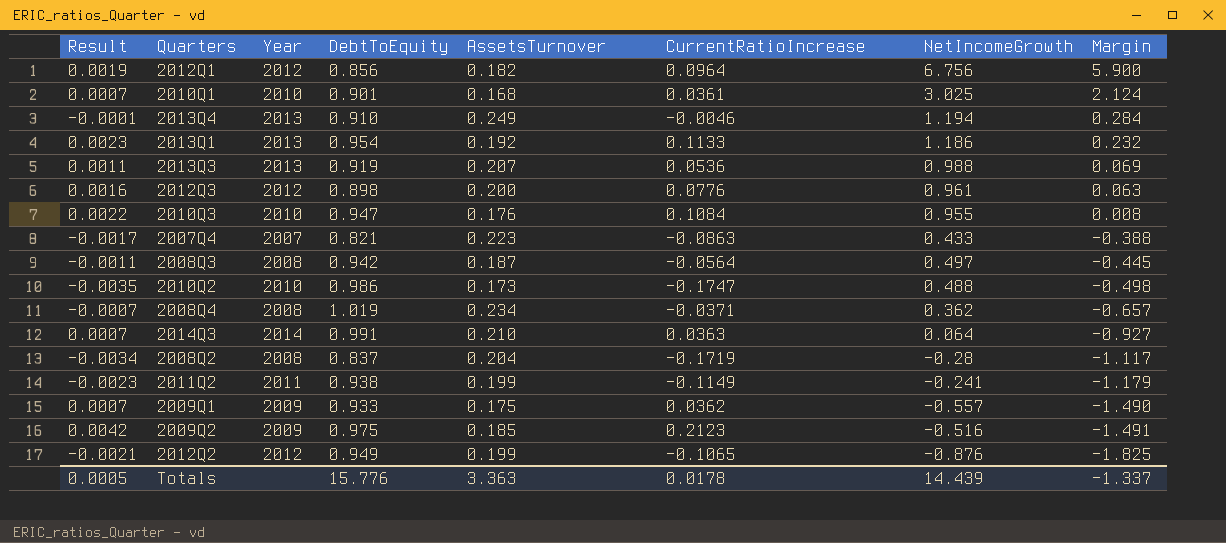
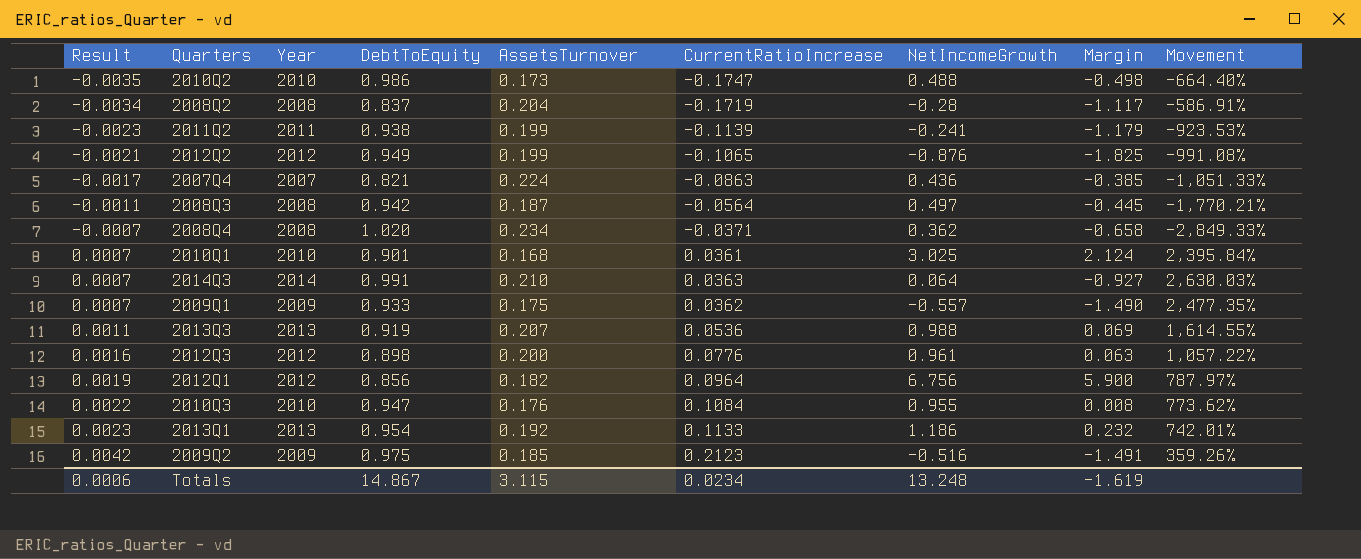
row order: Margin descending -> Result ascending
column Movement | formula: none -> ([DebtToEquity] - [CurrentRatioIncrease]) / [CurrentRatioIncrease]
row 2013Q4: -0.0001 | 2013 | 0.910 | 0.249 | -0.0046 | 1.194 | 0.284 -> none
2011Q2 | CurrentRatioIncrease: -0.1149 -> -0.1139
2007Q4 | AssetsTurnover: 0.223 -> 0.224
2007Q4 | NetIncomeGrowth: 0.433 -> 0.436
2007Q4 | Margin: -0.388 -> -0.385
2008Q4 | DebtToEquity: 1.019 -> 1.020
2008Q4 | Margin: -0.657 -> -0.658
Totals | Result: 0.0005 -> 0.0006
Totals | DebtToEquity: 15.776 -> 14.867
Totals | AssetsTurnover: 3.363 -> 3.115
Totals | CurrentRatioIncrease: 0.0178 -> 0.0234
Totals | NetIncomeGrowth: 14.439 -> 13.248
Totals | Margin: -1.337 -> -1.619

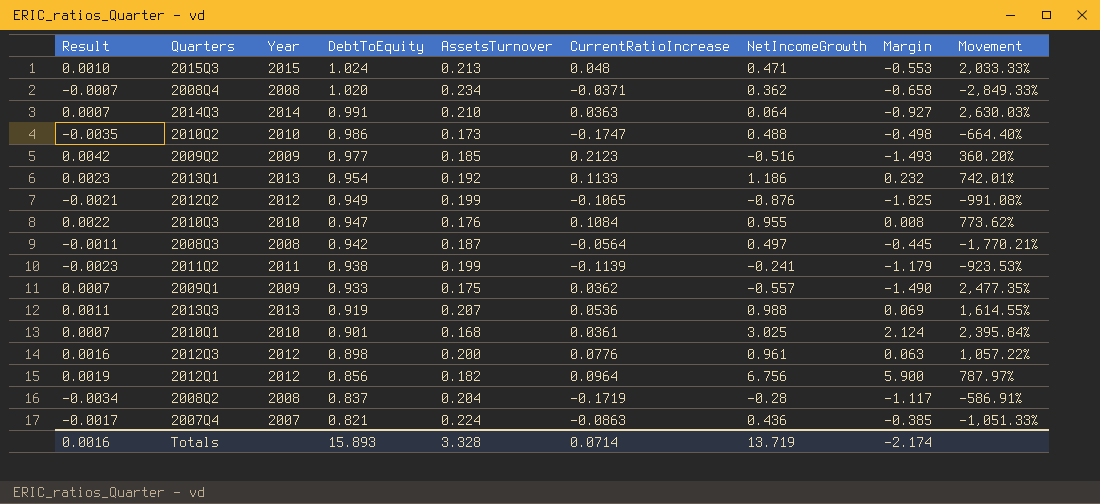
row order: Result ascending -> DebtToEquity descending
row 2015Q3: none -> 0.0010 | 2015 | 1.024 | 0.213 | 0.048 | 0.471 | -0.553 | 2,033.33%
2009Q2 | DebtToEquity: 0.975 -> 0.977
2009Q2 | Margin: -1.491 -> -1.493
2009Q2 | Movement: 359.26% -> 360.20%
Totals | Result: 0.0006 -> 0.0016
Totals | DebtToEquity: 14.867 -> 15.893
Totals | AssetsTurnover: 3.115 -> 3.328
Totals | CurrentRatioIncrease: 0.0234 -> 0.0714
Totals | NetIncomeGrowth: 13.248 -> 13.719
Totals | Margin: -1.619 -> -2.174

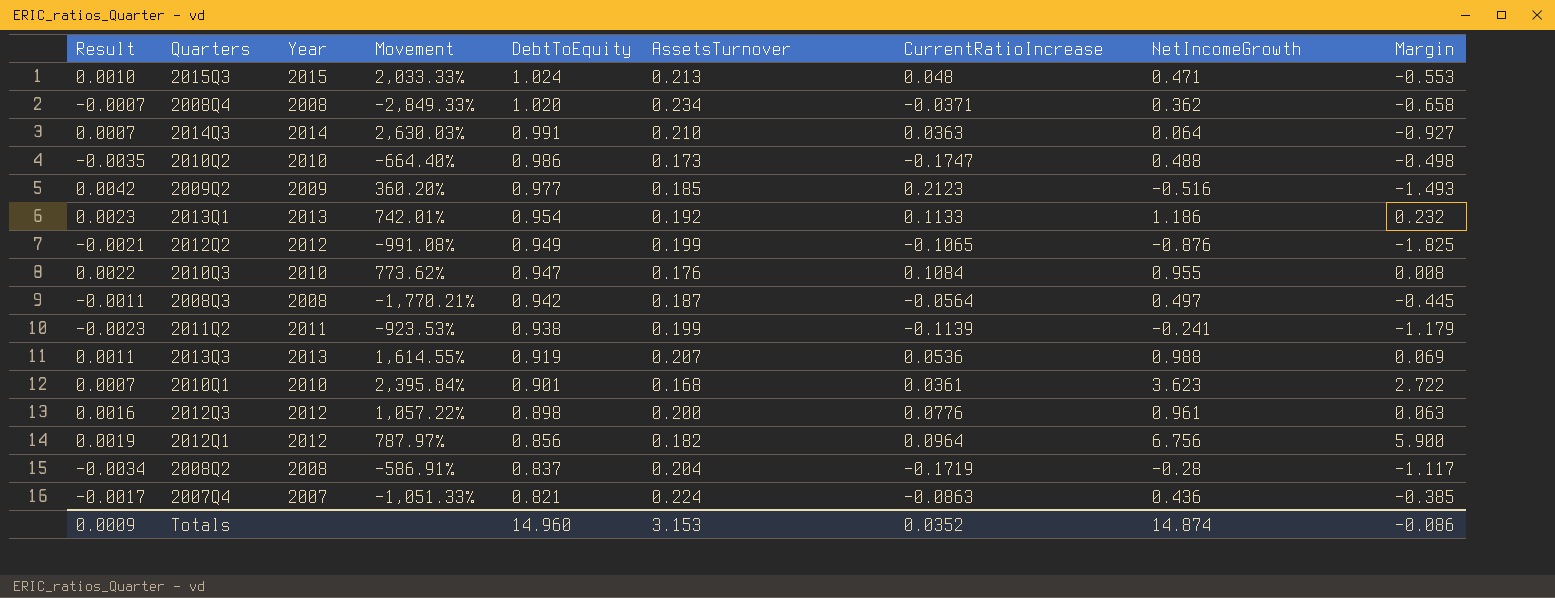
column Movement | position: 9 -> 4
row 2009Q1: 0.0007 | 2009 | 0.933 | 0.175 | 0.0362 | -0.557 | -1.490 | 2,477.35% -> none
2010Q1 | NetIncomeGrowth: 3.025 -> 3.623
2010Q1 | Margin: 2.124 -> 2.722
Totals | Result: 0.0016 -> 0.0009
Totals | DebtToEquity: 15.893 -> 14.960
Totals | AssetsTurnover: 3.328 -> 3.153
Totals | CurrentRatioIncrease: 0.0714 -> 0.0352
Totals | NetIncomeGrowth: 13.719 -> 14.874
Totals | Margin: -2.174 -> -0.086

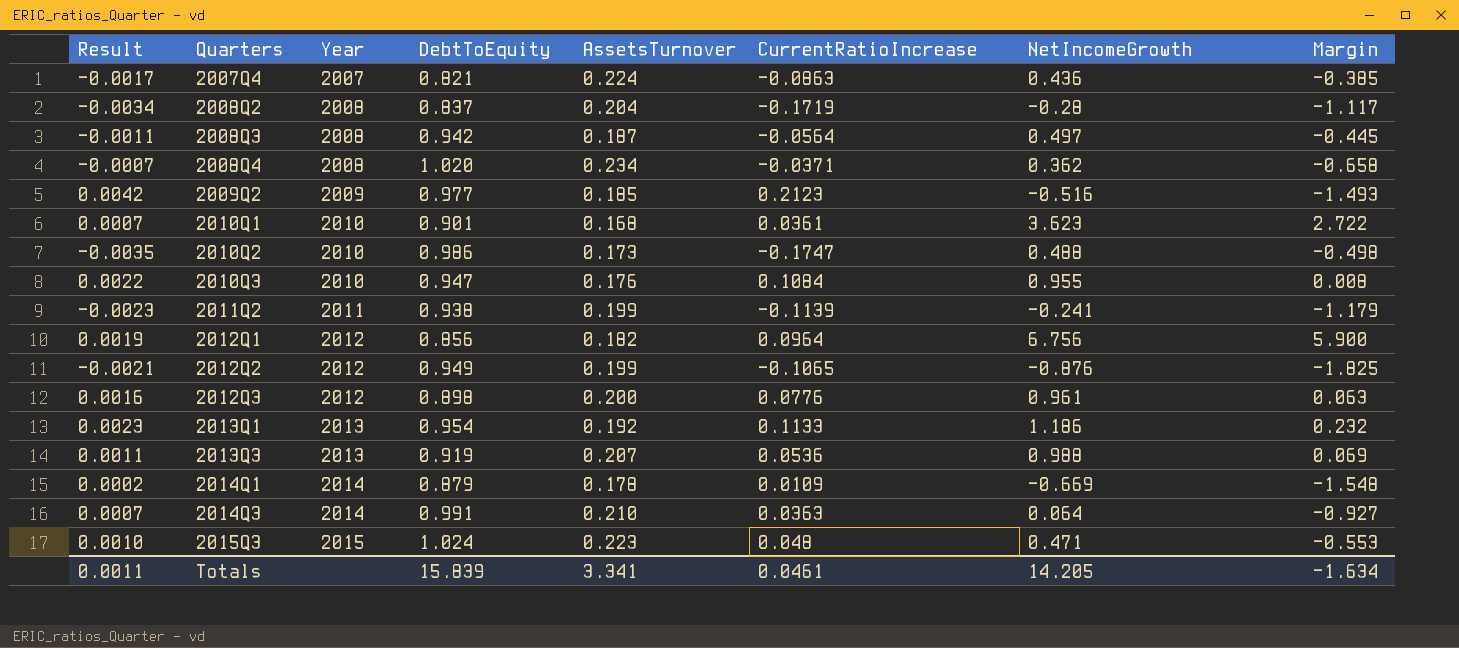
row order: DebtToEquity descending -> Quarters ascending
column Movement | formula: ([DebtToEquity] - [CurrentRatioIncrease]) / [CurrentRatioIncrease] -> none
row 2014Q1: none -> 0.0002 | 2014 | 0.879 | 0.178 | 0.0109 | -0.669 | -1.548
2015Q3 | AssetsTurnover: 0.213 -> 0.223
Totals | Result: 0.0009 -> 0.0011
Totals | DebtToEquity: 14.960 -> 15.839
Totals | AssetsTurnover: 3.153 -> 3.341
Totals | CurrentRatioIncrease: 0.0352 -> 0.0461
Totals | NetIncomeGrowth: 14.874 -> 14.205
Totals | Margin: -0.086 -> -1.634

